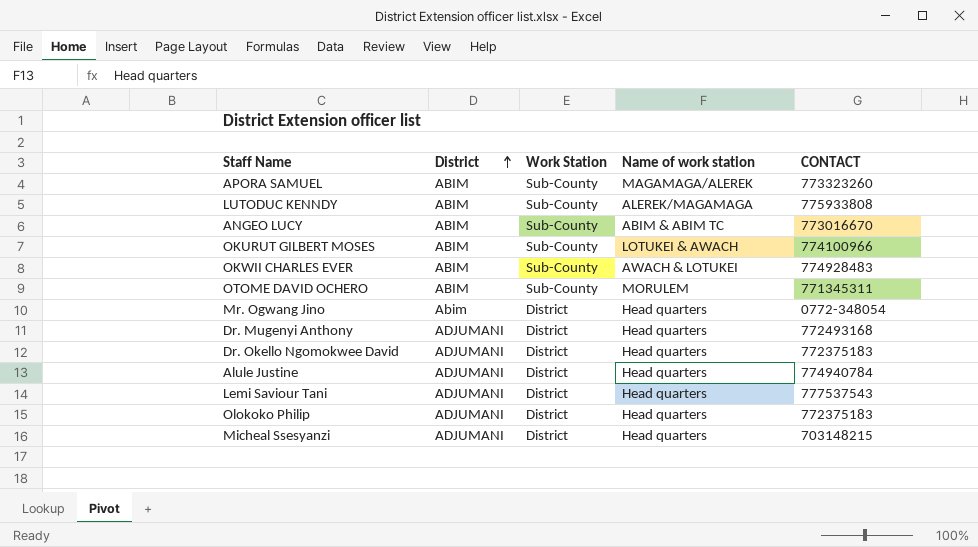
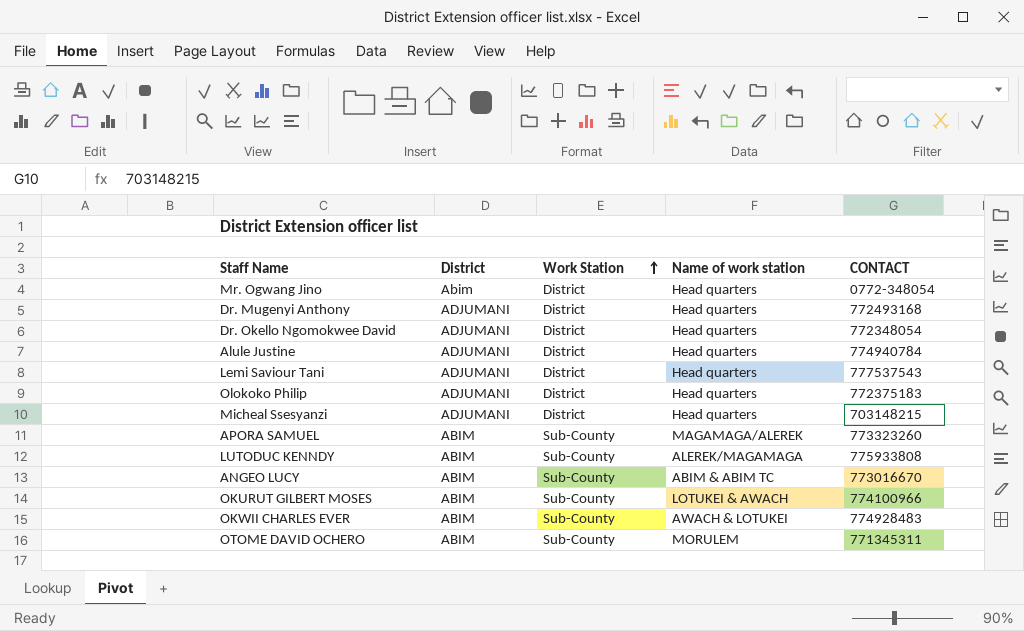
row order: District ascending -> Work Station ascending
Dr. Okello Ngomokwee David | CONTACT: 772375183 -> 772348054

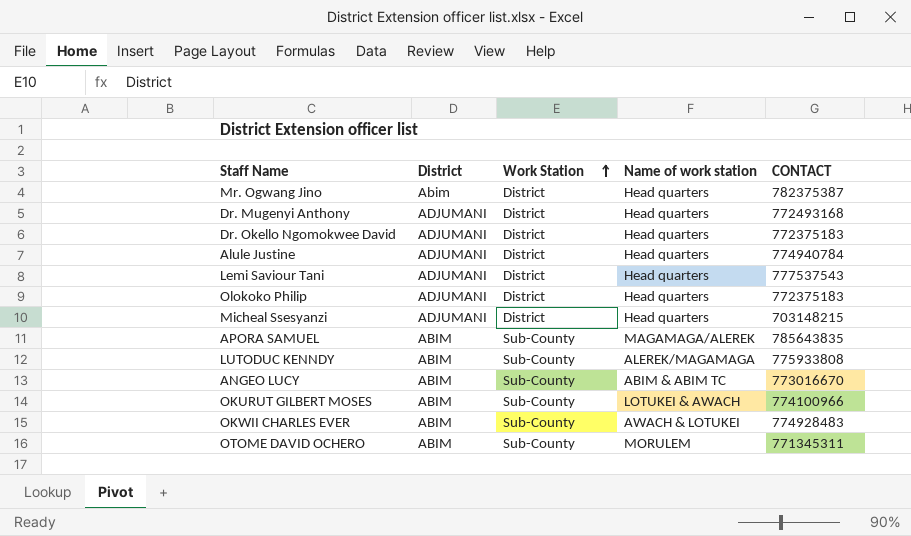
Mr. Ogwang Jino | CONTACT: 0772-348054 -> 782375387
Dr. Okello Ngomokwee David | CONTACT: 772348054 -> 772375183
APORA SAMUEL | CONTACT: 773323260 -> 785643835

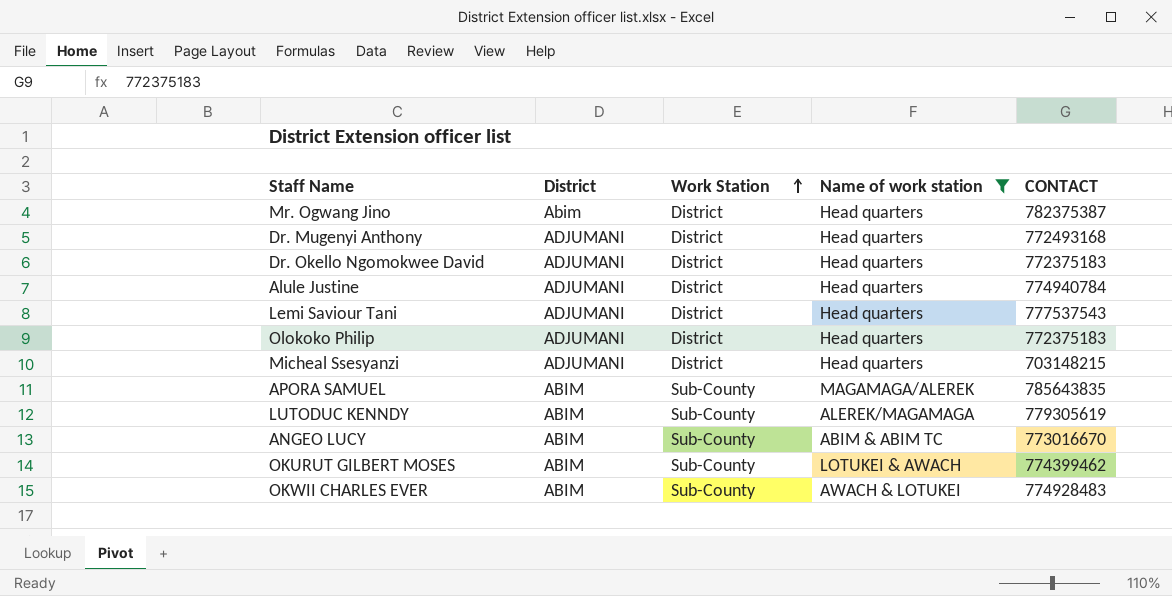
filter: none -> Name of work station != MORULEM
LUTODUC KENNDY | CONTACT: 775933808 -> 779305619
OKURUT GILBERT MOSES | CONTACT: 774100966 -> 774399462

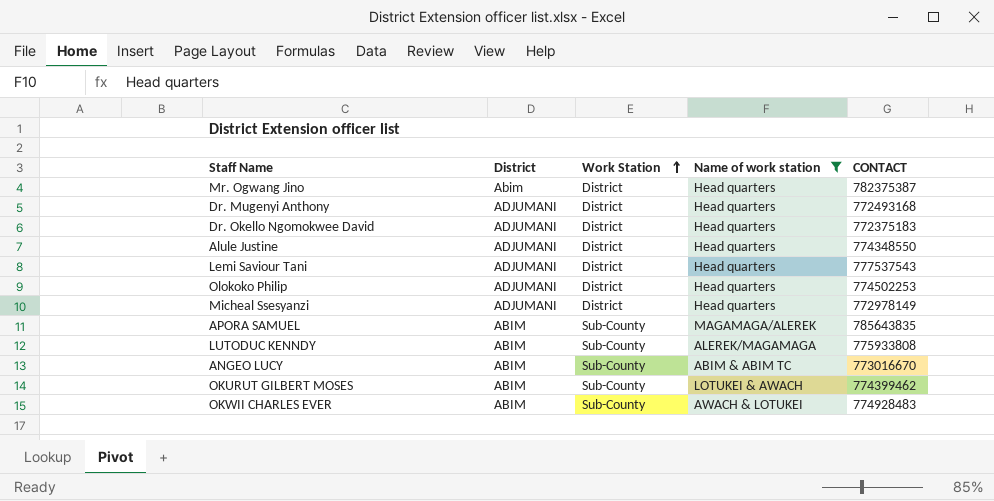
Alule Justine | CONTACT: 774940784 -> 774348550
Olokoko Philip | CONTACT: 772375183 -> 774502253
Micheal Ssesyanzi | CONTACT: 703148215 -> 772978149
LUTODUC KENNDY | CONTACT: 779305619 -> 775933808

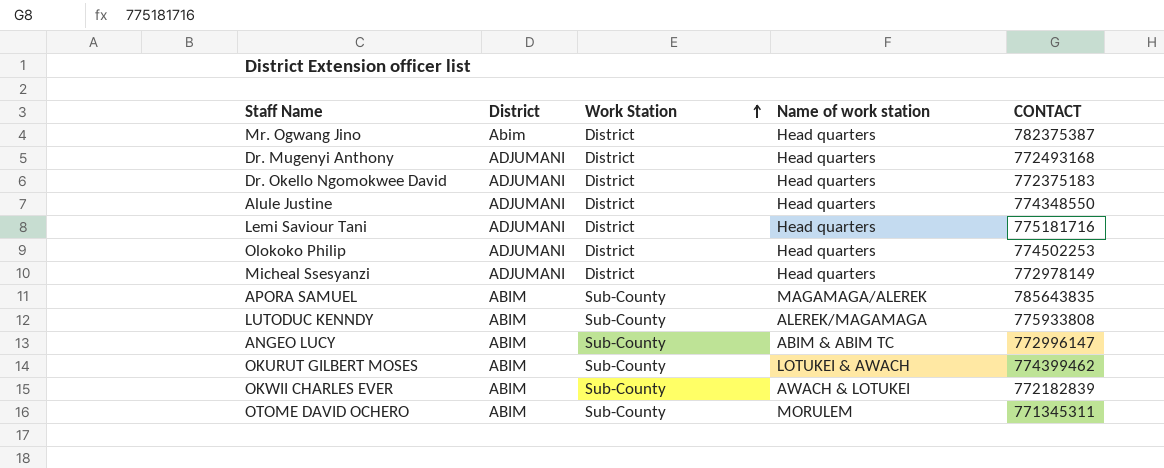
filter: Name of work station != MORULEM -> none
Lemi Saviour Tani | CONTACT: 777537543 -> 775181716
ANGEO LUCY | CONTACT: 773016670 -> 772996147
OKWII CHARLES EVER | CONTACT: 774928483 -> 772182839

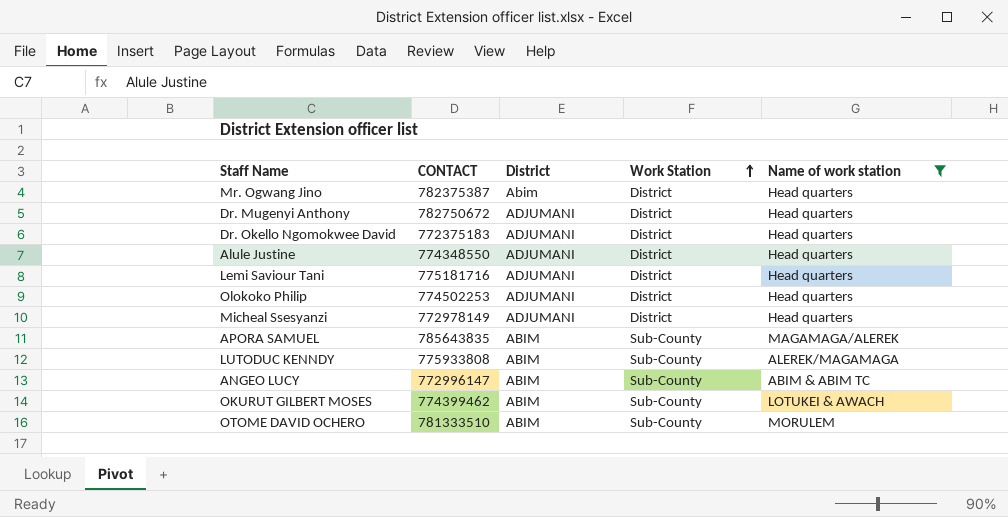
filter: none -> Name of work station != AWACH & LOTUKEI
column CONTACT | position: 5 -> 2
Dr. Mugenyi Anthony | CONTACT: 772493168 -> 782750672
OTOME DAVID OCHERO | CONTACT: 771345311 -> 781333510

